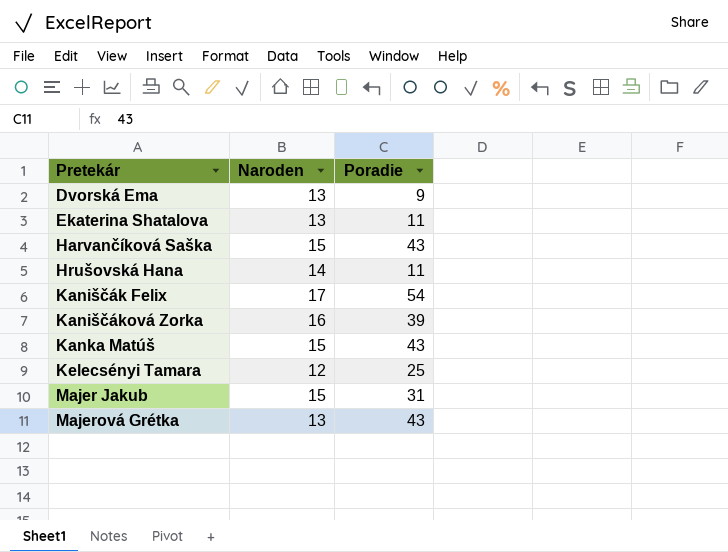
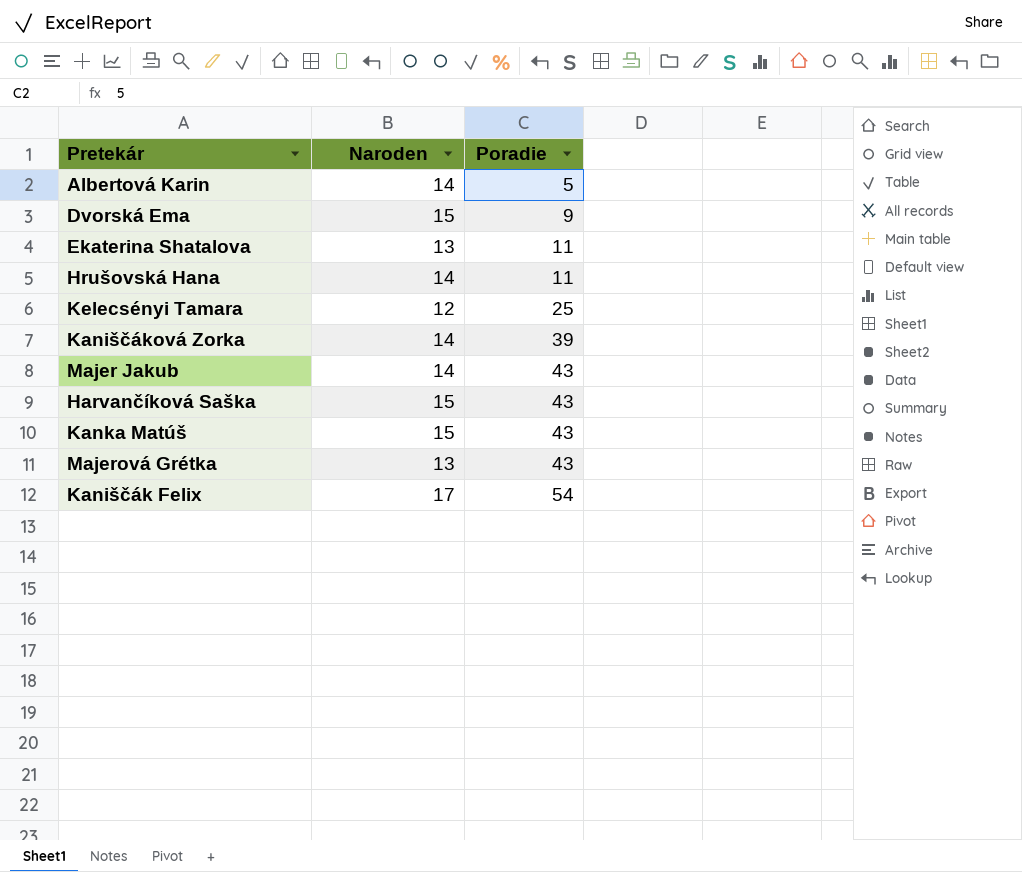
row order: Pretekár ascending -> Poradie ascending
row Albertová Karin: none -> 14 | 5
Dvorská Ema | Naroden: 13 -> 15
Kaniščáková Zorka | Naroden: 16 -> 14
Majer Jakub | Naroden: 15 -> 14
Majer Jakub | Poradie: 31 -> 43

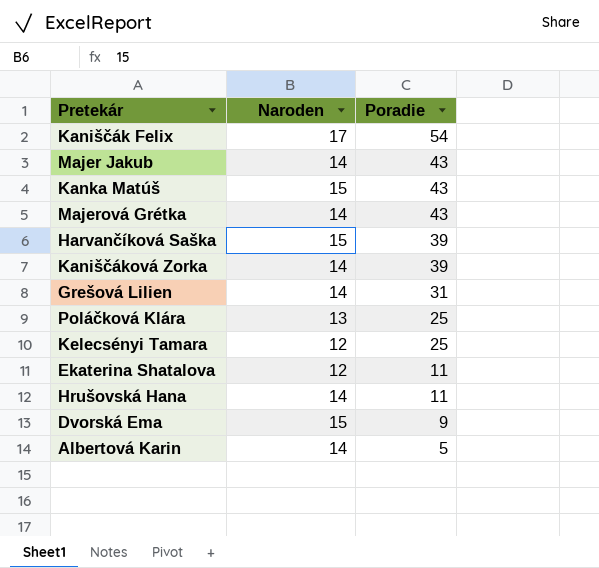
row order: Poradie ascending -> Poradie descending
Majerová Grétka | Naroden: 13 -> 14
Harvančíková Saška | Poradie: 43 -> 39
row Grešová Lilien: none -> 14 | 31
row Poláčková Klára: none -> 13 | 25
Ekaterina Shatalova | Naroden: 13 -> 12

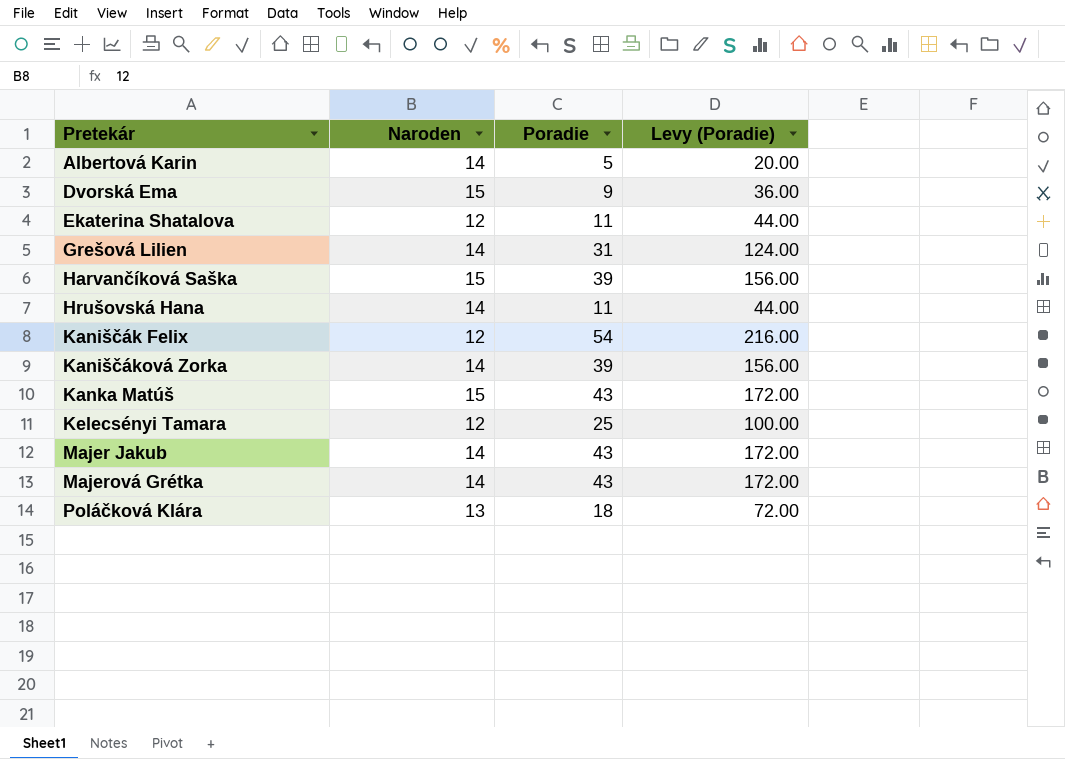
row order: Poradie descending -> Pretekár ascending
column Levy (Poradie) | formula: none -> [Poradie] * 4
Kaniščák Felix | Naroden: 17 -> 12
Poláčková Klára | Poradie: 25 -> 18

